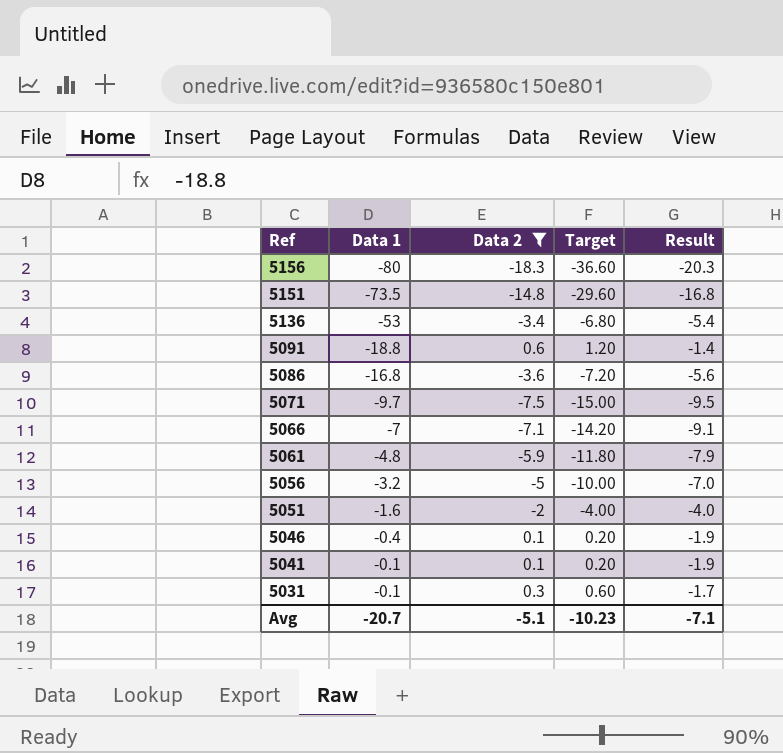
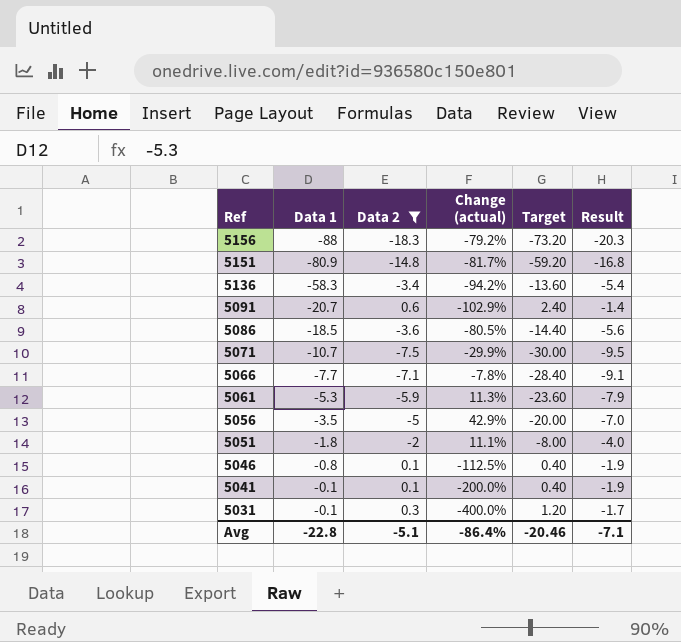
column Change (actual) | formula: none -> ([Data 2] - [Data 1]) / [Data 1]
column Target | formula: [Data 2] * 2 -> [Data 2] * 4
5156 | Data 1: -80 -> -88
5151 | Data 1: -73.5 -> -80.9
5136 | Data 1: -53 -> -58.3
5091 | Data 1: -18.8 -> -20.7
5086 | Data 1: -16.8 -> -18.5
5071 | Data 1: -9.7 -> -10.7
5066 | Data 1: -7 -> -7.7
5061 | Data 1: -4.8 -> -5.3
5056 | Data 1: -3.2 -> -3.5
5051 | Data 1: -1.6 -> -1.8
5046 | Data 1: -0.4 -> -0.8
Avg | Data 1: -20.7 -> -22.8
Avg | Target: -10.23 -> -20.46

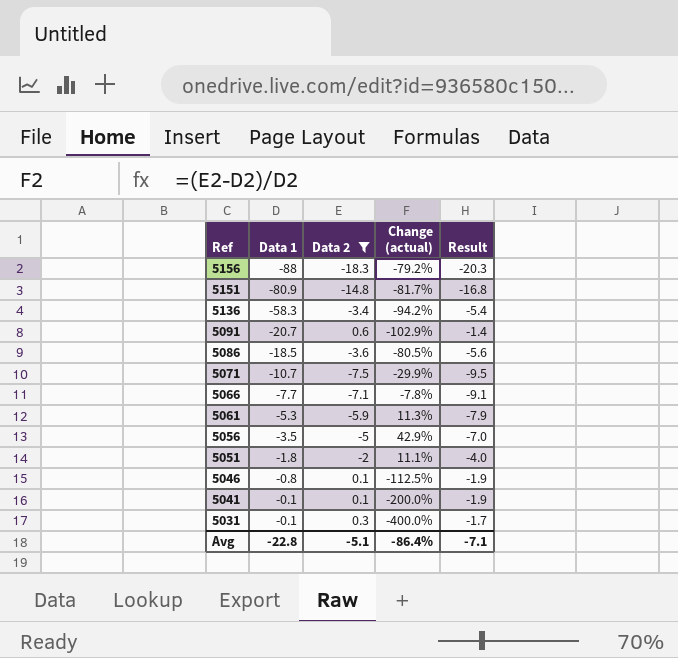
column Target | formula: [Data 2] * 4 -> none

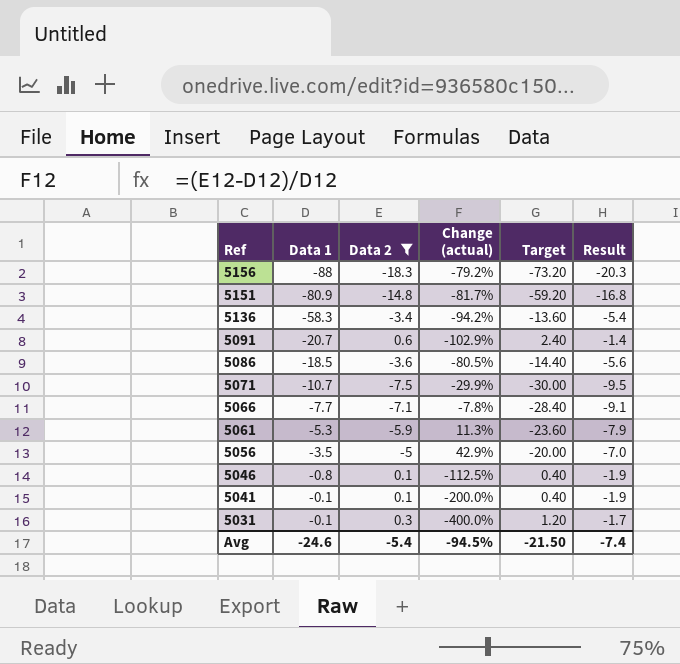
column Target | formula: none -> [Data 2] * 4
row 5051: -1.8 | -2 | 11.1% | -4.0 -> none
Avg | Data 1: -22.8 -> -24.6
Avg | Data 2: -5.1 -> -5.4
Avg | Change (actual): -86.4% -> -94.5%
Avg | Result: -7.1 -> -7.4

